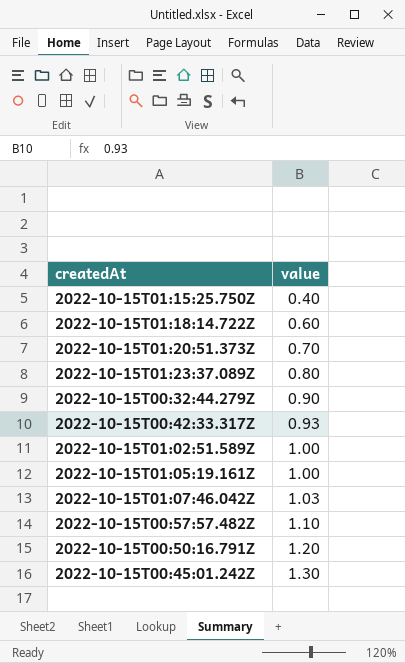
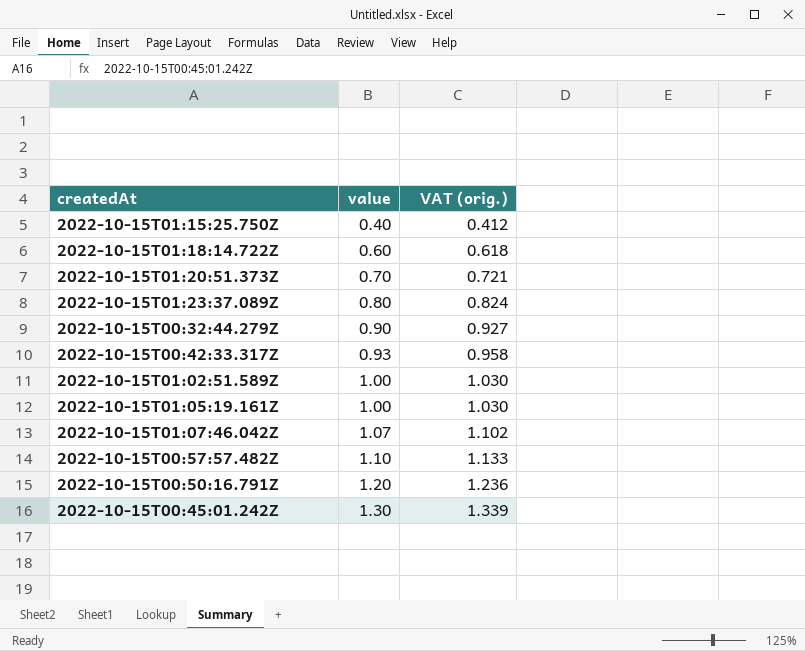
column VAT (orig.) | formula: none -> [value] * 1.03
2022-10-15T01:07:46.042Z | value: 1.03 -> 1.07

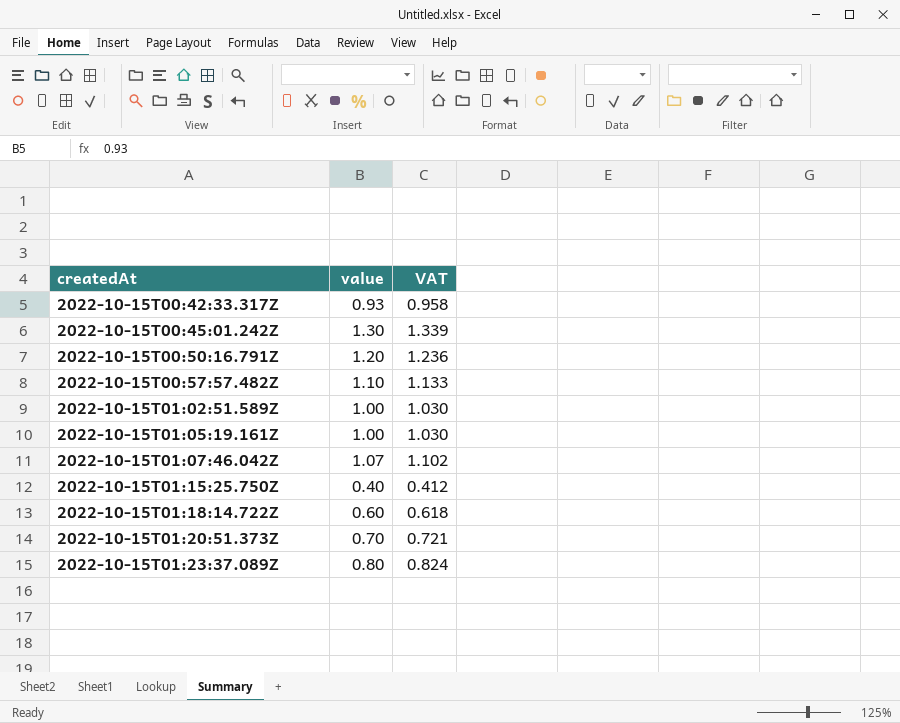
row order: value ascending -> createdAt ascending
column name: VAT (orig.) -> VAT
row 2022-10-15T00:32:44.279Z: 0.90 | 0.927 -> none

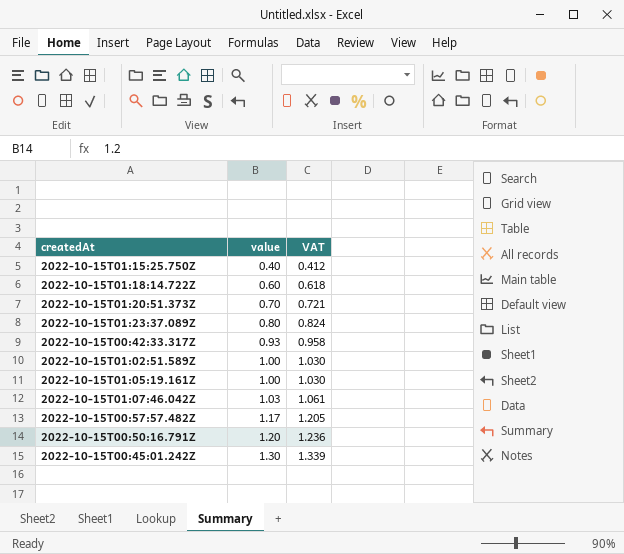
row order: createdAt ascending -> value ascending
2022-10-15T01:07:46.042Z | value: 1.07 -> 1.03
2022-10-15T01:07:46.042Z | VAT: 1.102 -> 1.061
2022-10-15T00:57:57.482Z | value: 1.10 -> 1.17
2022-10-15T00:57:57.482Z | VAT: 1.133 -> 1.205

